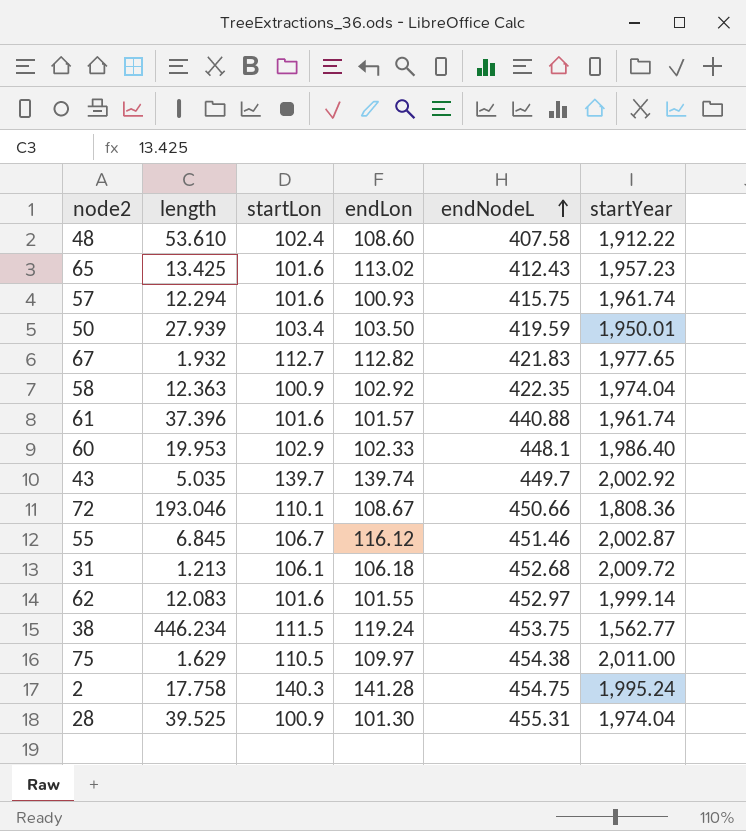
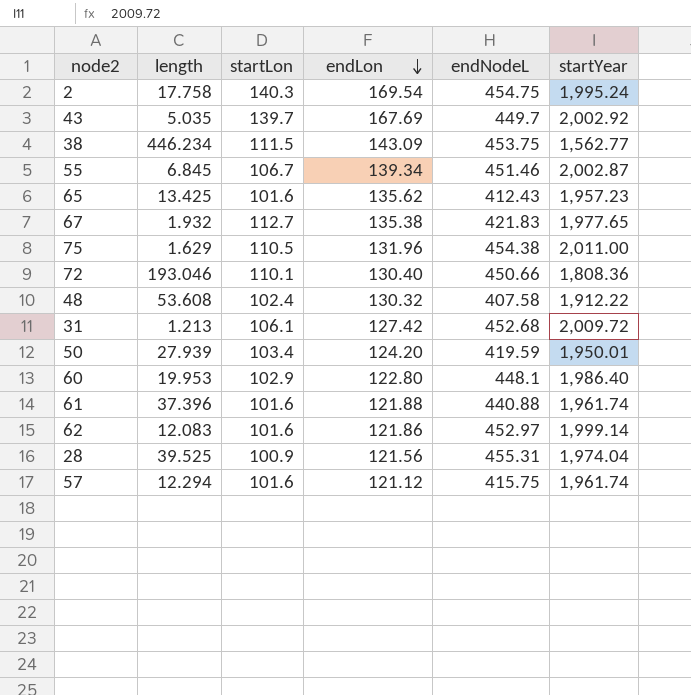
row order: endNodeL ascending -> endLon descending
row 58: 12.363 | 100.9 | 102.92 | 422.35 | 1,974.04 -> none
2 | endLon: 141.28 -> 169.54
43 | endLon: 139.74 -> 167.69
38 | endLon: 119.24 -> 143.09
55 | endLon: 116.12 -> 139.34
65 | endLon: 113.02 -> 135.62
67 | endLon: 112.82 -> 135.38
75 | endLon: 109.97 -> 131.96
72 | endLon: 108.67 -> 130.40
48 | length: 53.610 -> 53.608
48 | endLon: 108.60 -> 130.32
31 | endLon: 106.18 -> 127.42
50 | endLon: 103.50 -> 124.20
60 | endLon: 102.33 -> 122.80
61 | endLon: 101.57 -> 121.88
62 | endLon: 101.55 -> 121.86
28 | endLon: 101.30 -> 121.56
57 | endLon: 100.93 -> 121.12

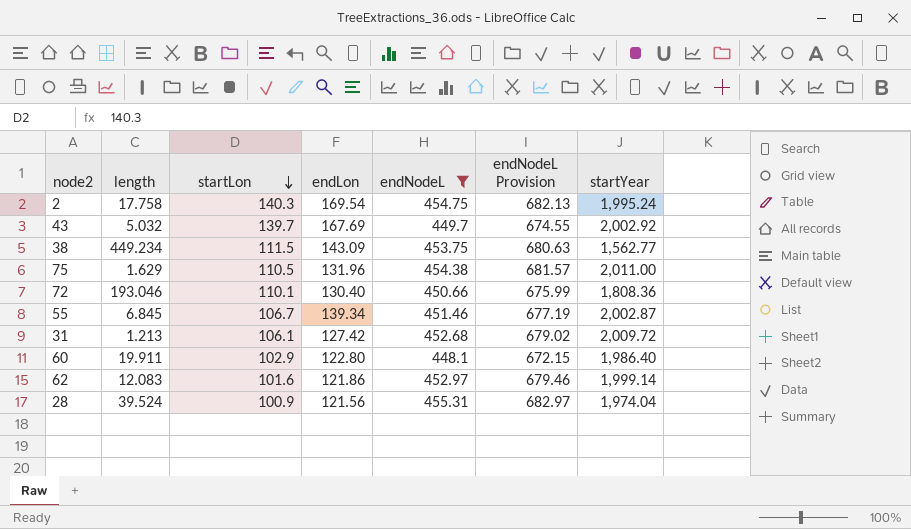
filter: none -> endNodeL >= 448.1
row order: endLon descending -> startLon descending
column endNodeL Provision | formula: none -> [endNodeL] * 1.5
43 | length: 5.035 -> 5.032
38 | length: 446.234 -> 449.234
60 | length: 19.953 -> 19.911
28 | length: 39.525 -> 39.524

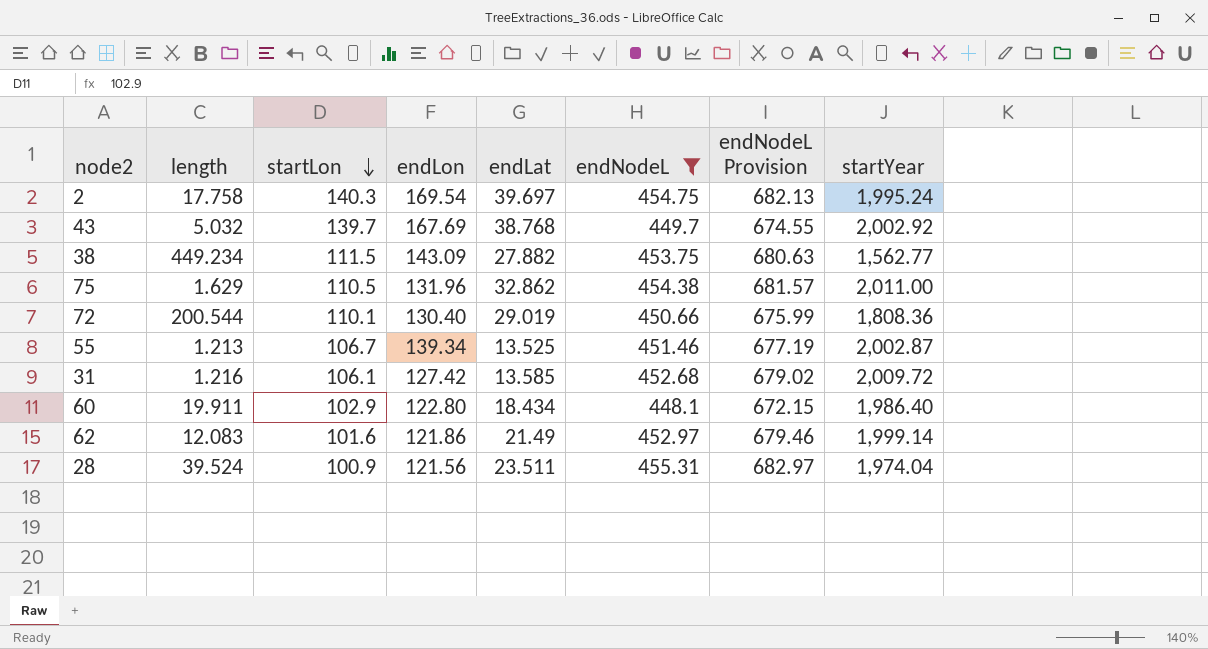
column endLat | position: none -> 5
72 | length: 193.046 -> 200.544
55 | length: 6.845 -> 1.213
31 | length: 1.213 -> 1.216

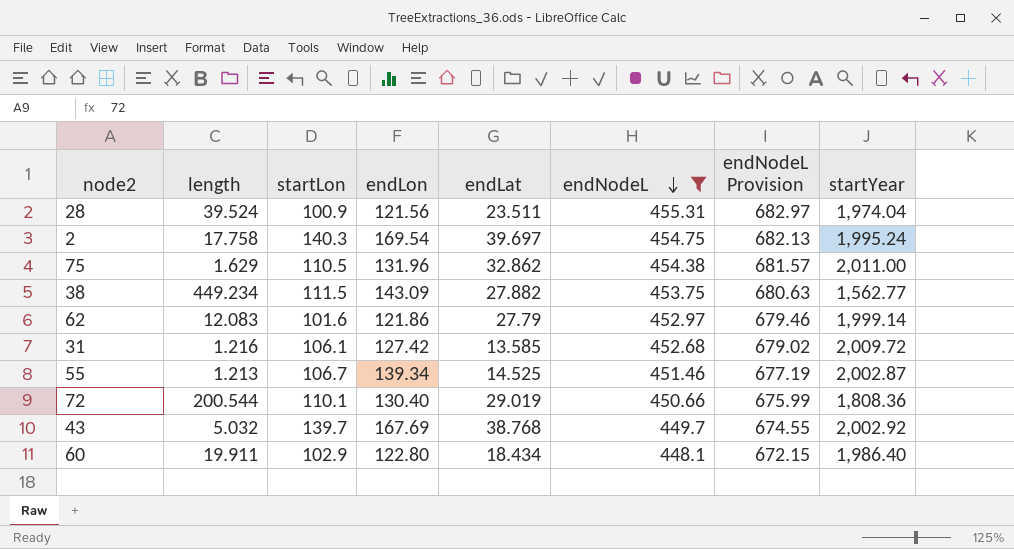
row order: startLon descending -> endNodeL descending
62 | endLat: 21.49 -> 27.79
55 | endLat: 13.525 -> 14.525

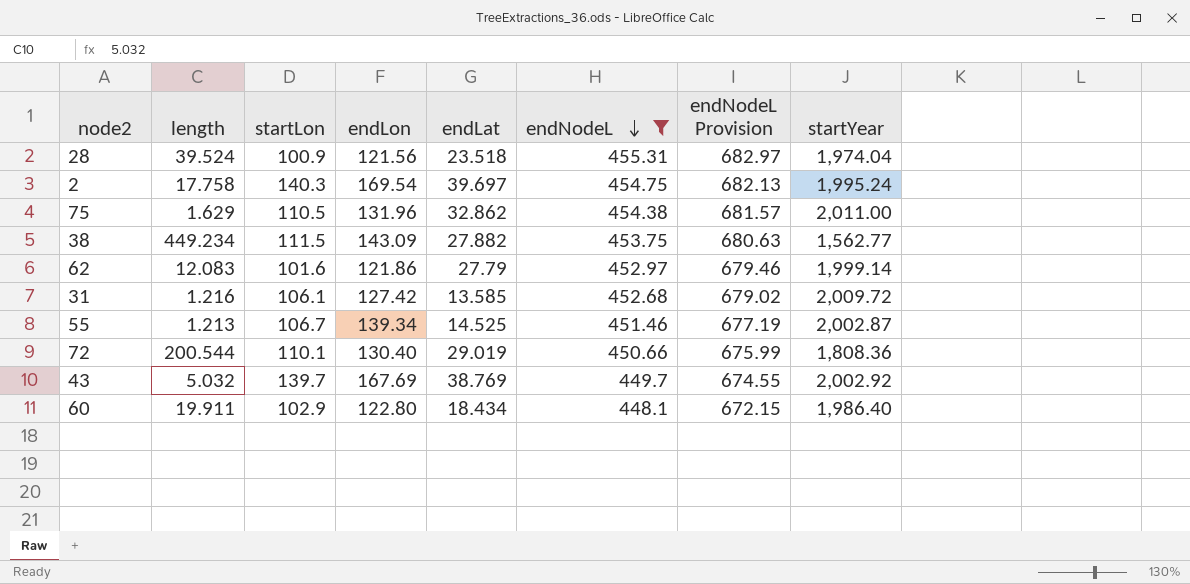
28 | endLat: 23.511 -> 23.518
43 | endLat: 38.768 -> 38.769

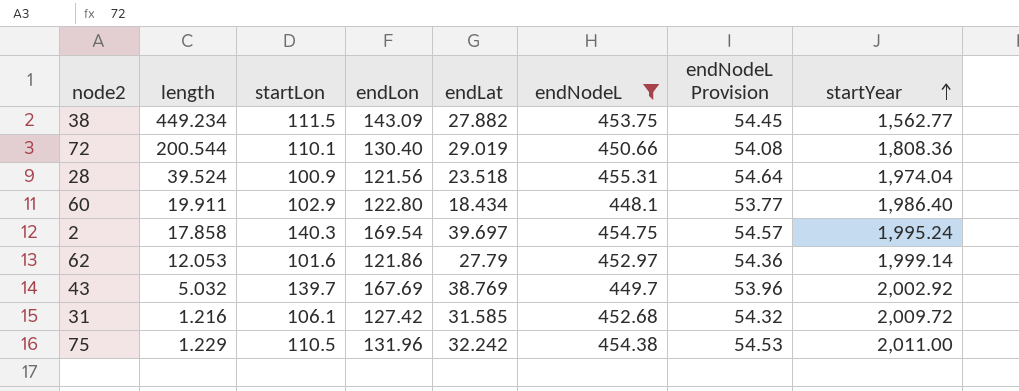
row order: endNodeL descending -> startYear ascending
column endNodeL Provision | formula: [endNodeL] * 1.5 -> [endNodeL] * 0.12
row 55: 1.213 | 106.7 | 139.34 | 14.525 | 451.46 | 677.19 | 2,002.87 -> none
2 | length: 17.758 -> 17.858
62 | length: 12.083 -> 12.053
31 | endLat: 13.585 -> 31.585
75 | length: 1.629 -> 1.229
75 | endLat: 32.862 -> 32.242

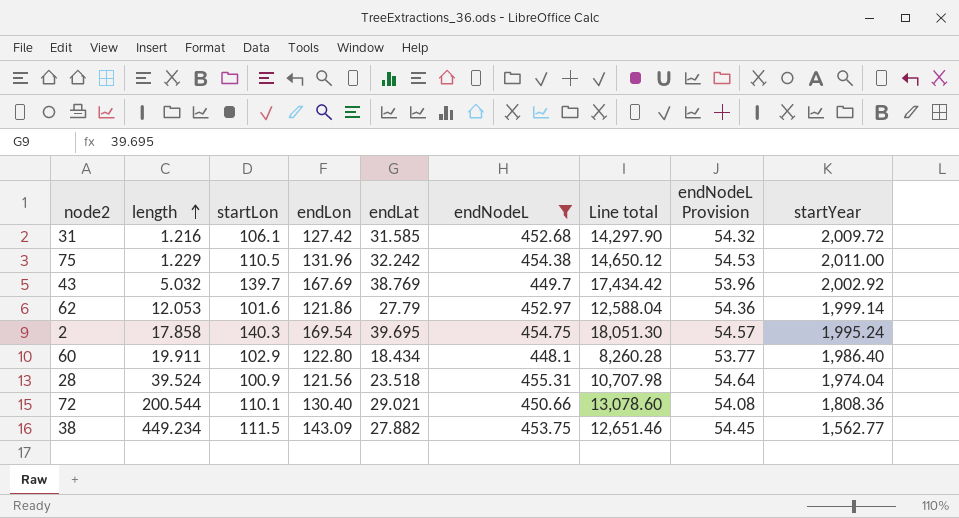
row order: startYear ascending -> length ascending
column Line total | formula: none -> [endLat] * [endNodeL]
2 | endLat: 39.697 -> 39.695
72 | endLat: 29.019 -> 29.021

